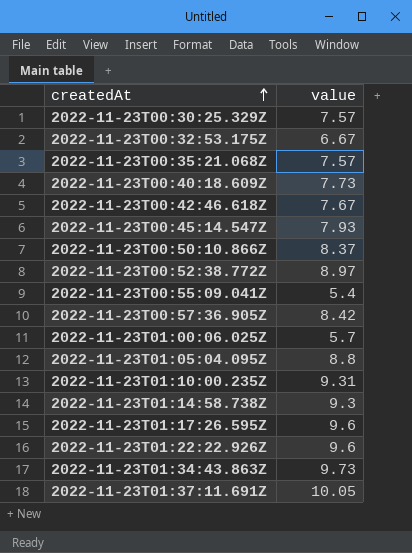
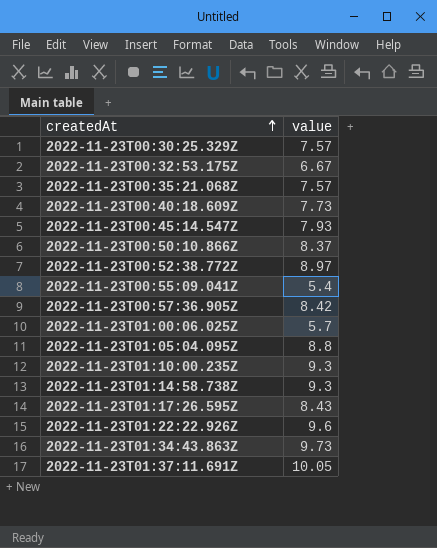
row 2022-11-23T00:42:46.618Z: 7.67 -> none
2022-11-23T01:10:00.235Z | value: 9.31 -> 9.3
2022-11-23T01:17:26.595Z | value: 9.6 -> 8.43

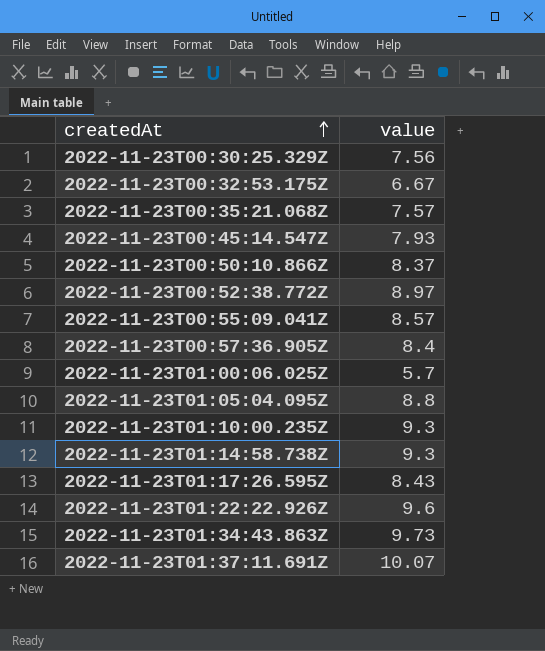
row 2022-11-23T00:40:18.609Z: 7.73 -> none
2022-11-23T00:30:25.329Z | value: 7.57 -> 7.56
2022-11-23T00:55:09.041Z | value: 5.4 -> 8.57
2022-11-23T00:57:36.905Z | value: 8.42 -> 8.4
2022-11-23T01:37:11.691Z | value: 10.05 -> 10.07

